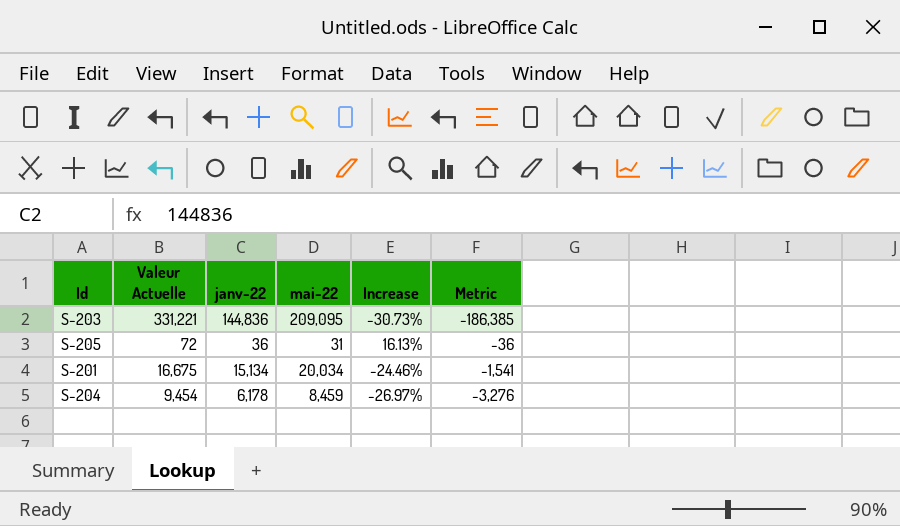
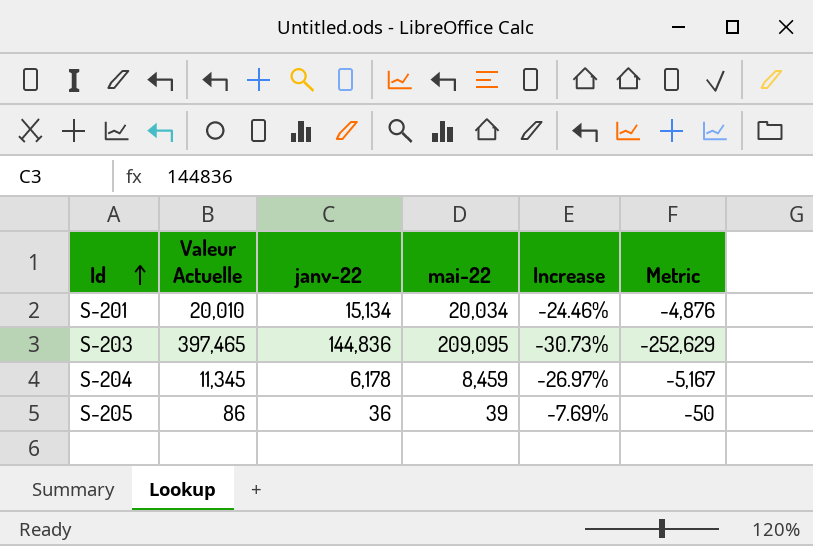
row order: none -> Id ascending
S-201 | Valeur Actuelle: 16,675 -> 20,010
S-201 | Metric: -1,541 -> -4,876
S-203 | Valeur Actuelle: 331,221 -> 397,465
S-203 | Metric: -186,385 -> -252,629
S-204 | Valeur Actuelle: 9,454 -> 11,345
S-204 | Metric: -3,276 -> -5,167
S-205 | Valeur Actuelle: 72 -> 86
S-205 | mai-22: 31 -> 39
S-205 | Increase: 16.13% -> -7.69%
S-205 | Metric: -36 -> -50

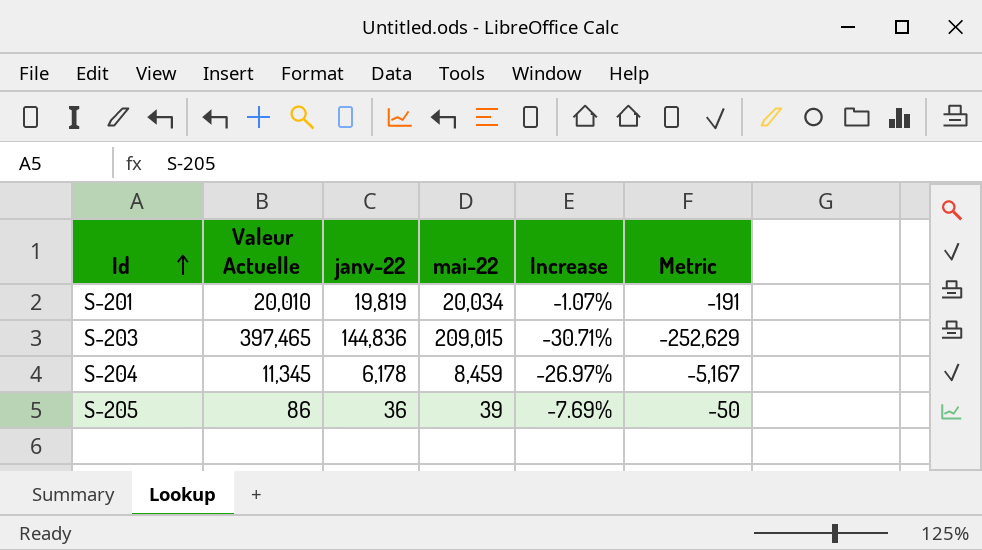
S-201 | janv-22: 15,134 -> 19,819
S-201 | Increase: -24.46% -> -1.07%
S-201 | Metric: -4,876 -> -191
S-203 | mai-22: 209,095 -> 209,015
S-203 | Increase: -30.73% -> -30.71%

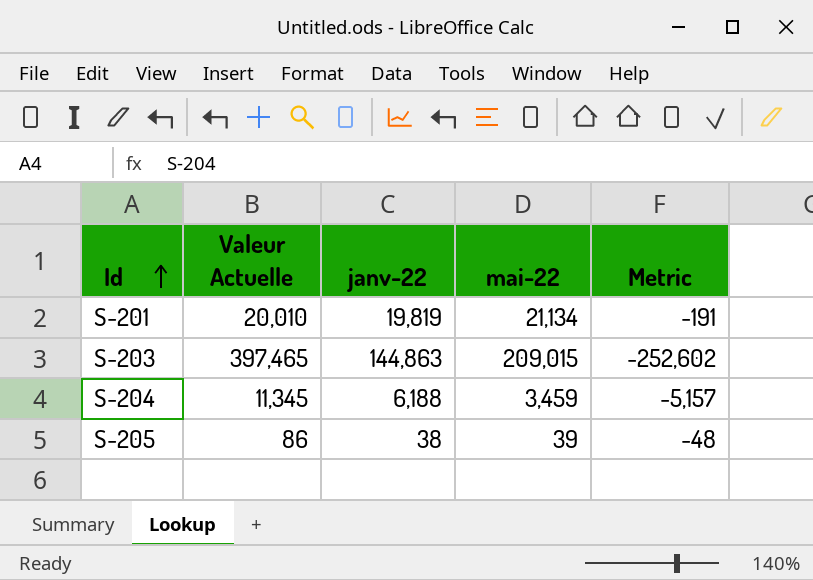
column Increase | formula: ([janv-22] - [mai-22]) / [mai-22] -> none
S-201 | mai-22: 20,034 -> 21,134
S-203 | janv-22: 144,836 -> 144,863
S-203 | Metric: -252,629 -> -252,602
S-204 | janv-22: 6,178 -> 6,188
S-204 | mai-22: 8,459 -> 3,459
S-204 | Metric: -5,167 -> -5,157
S-205 | janv-22: 36 -> 38
S-205 | Metric: -50 -> -48

